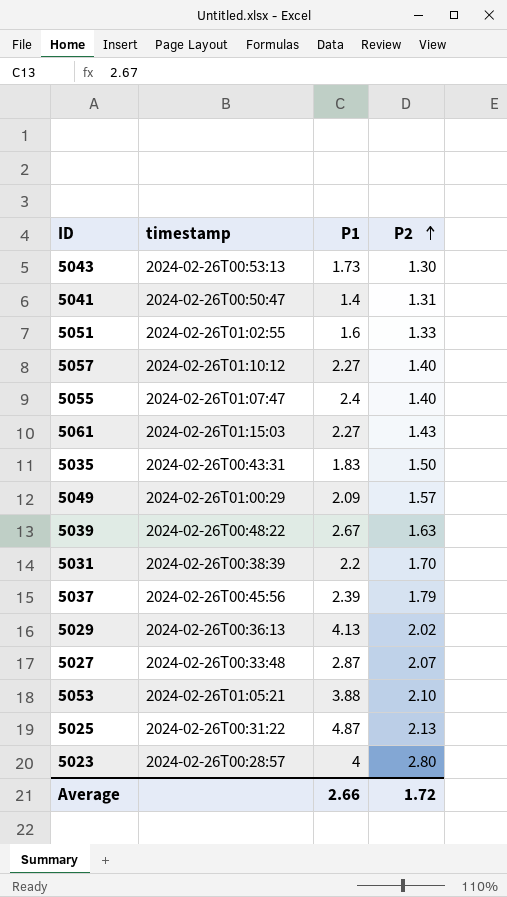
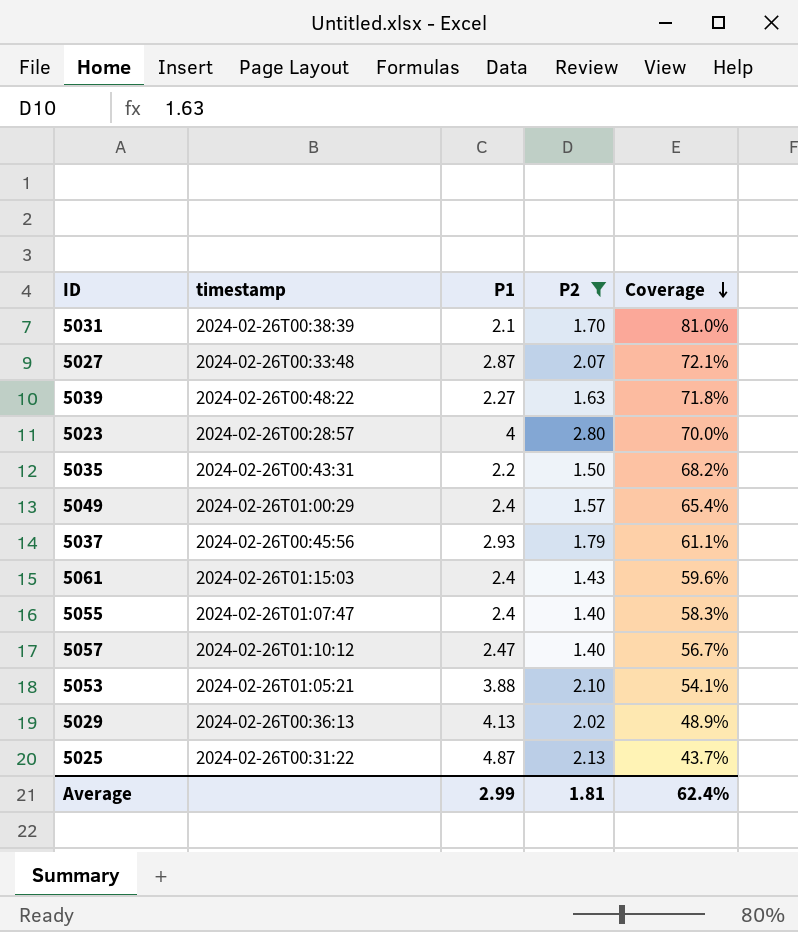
filter: none -> P2 >= 1.40
row order: P2 ascending -> Coverage descending
column Coverage | formula: none -> [P2] / [P1]
5031 | P1: 2.2 -> 2.1
5039 | P1: 2.67 -> 2.27
5035 | P1: 1.83 -> 2.2
5049 | P1: 2.09 -> 2.4
5037 | P1: 2.39 -> 2.93
5061 | P1: 2.27 -> 2.4
5057 | P1: 2.27 -> 2.47
Average | P1: 2.66 -> 2.99
Average | P2: 1.72 -> 1.81

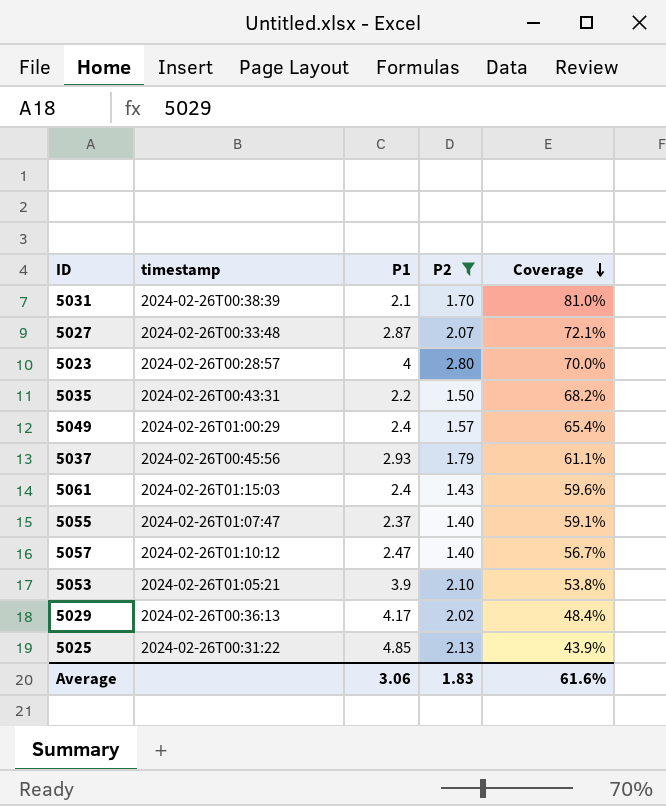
row 5039: 2024-02-26T00:48:22 | 2.27 | 1.63 | 71.8% -> none
5055 | P1: 2.4 -> 2.37
5055 | Coverage: 58.3% -> 59.1%
5053 | P1: 3.88 -> 3.9
5053 | Coverage: 54.1% -> 53.8%
5029 | P1: 4.13 -> 4.17
5029 | Coverage: 48.9% -> 48.4%
5025 | P1: 4.87 -> 4.85
5025 | Coverage: 43.7% -> 43.9%
Average | P1: 2.99 -> 3.06
Average | P2: 1.81 -> 1.83
Average | Coverage: 62.4% -> 61.6%

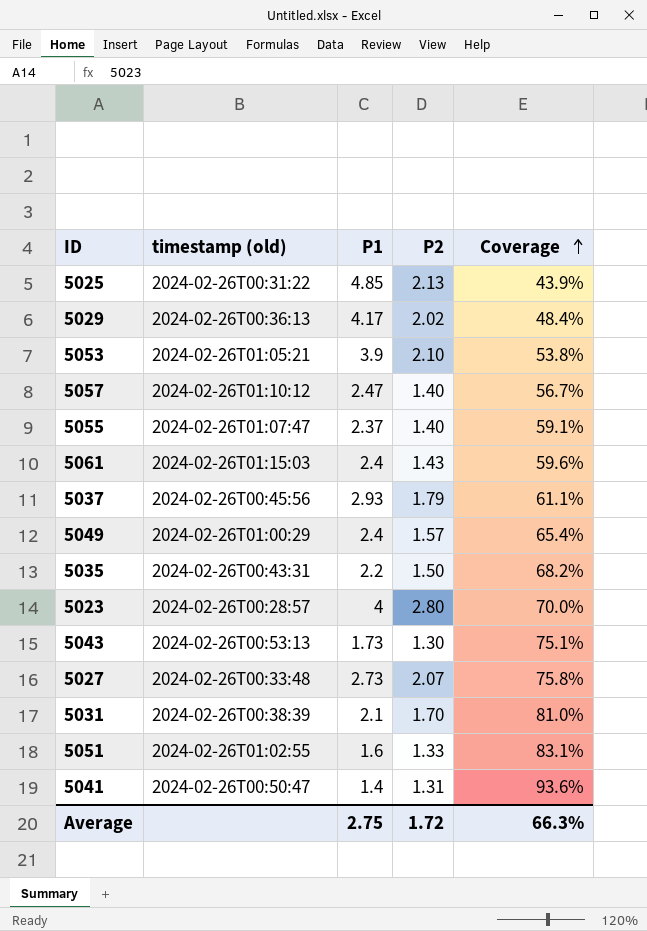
filter: P2 >= 1.40 -> none
row order: Coverage descending -> Coverage ascending
column name: timestamp -> timestamp (old)
5027 | P1: 2.87 -> 2.73
5027 | Coverage: 72.1% -> 75.8%
Average | P1: 3.06 -> 2.75
Average | P2: 1.83 -> 1.72
Average | Coverage: 61.6% -> 66.3%

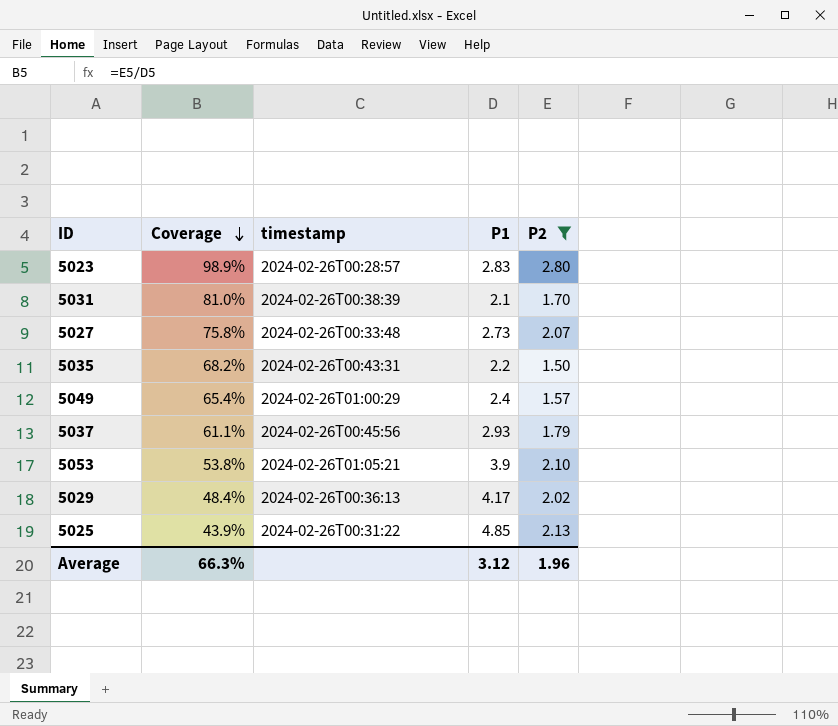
filter: none -> P2 >= 1.50
row order: Coverage ascending -> Coverage descending
column Coverage | position: 5 -> 2
column name: timestamp (old) -> timestamp
5023 | Coverage: 70.0% -> 98.9%
5023 | P1: 4 -> 2.83
Average | P1: 2.75 -> 3.12
Average | P2: 1.72 -> 1.96

